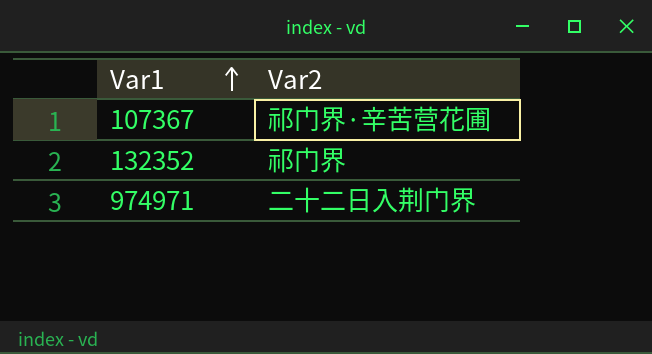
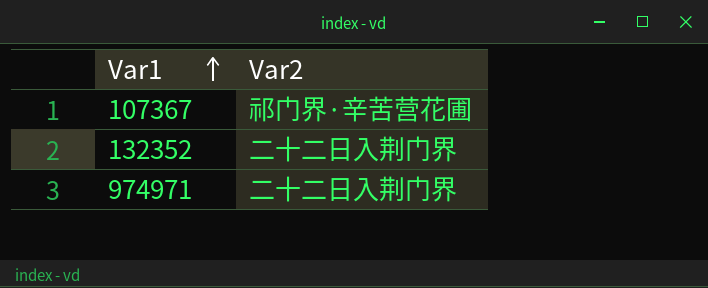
132352 | Var2: 祁门界 -> 二十二日入荆门界

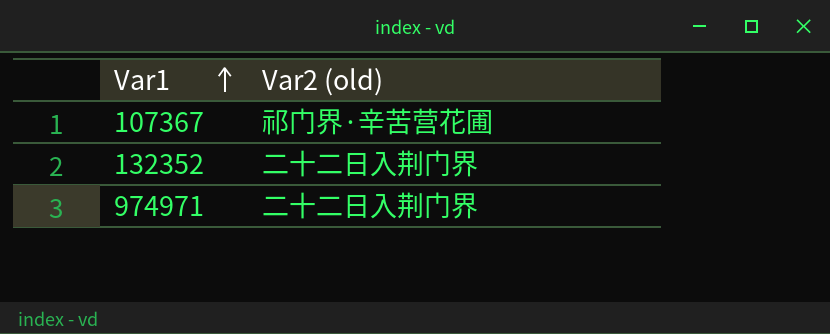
column name: Var2 -> Var2 (old)

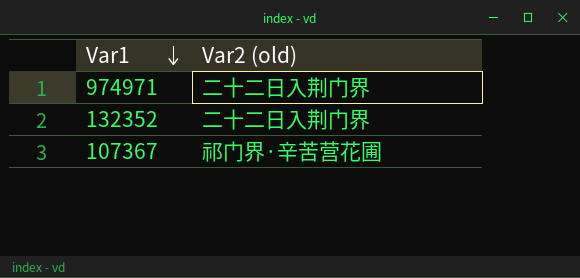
row order: Var1 ascending -> Var1 descending

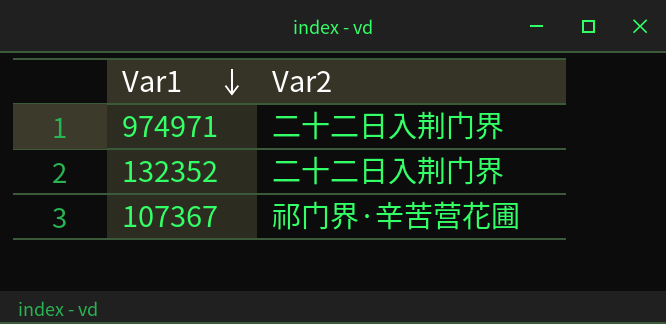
column name: Var2 (old) -> Var2

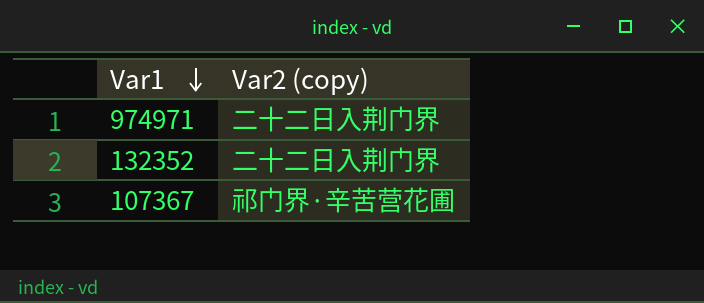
column name: Var2 -> Var2 (copy)

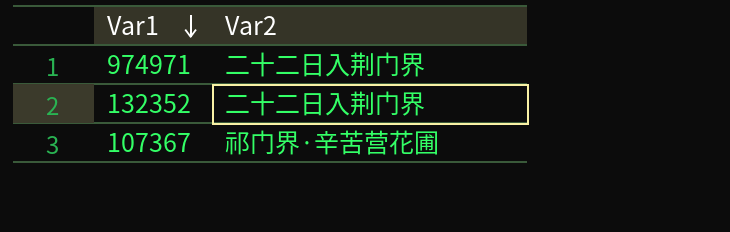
column name: Var2 (copy) -> Var2

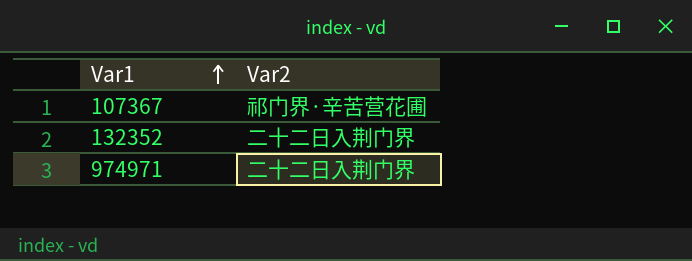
row order: Var1 descending -> Var1 ascending

